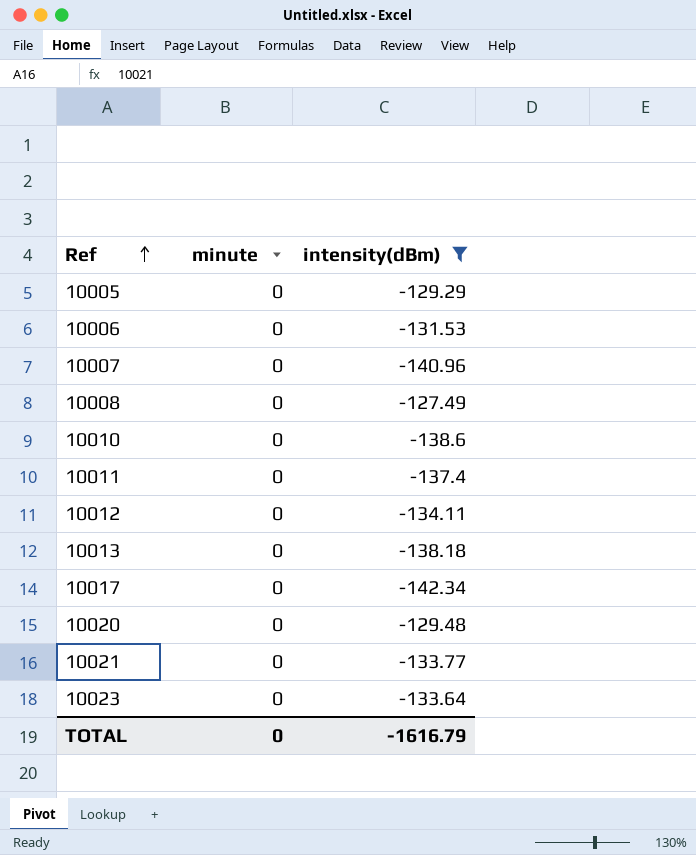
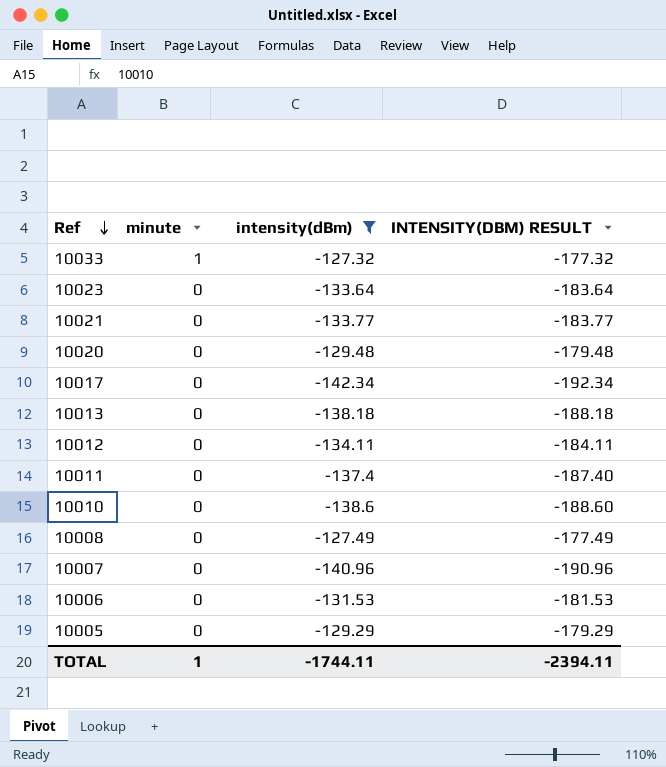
row order: Ref ascending -> Ref descending
column INTENSITY(DBM) RESULT | formula: none -> [intensity(dBm)] - 50
row 10033: none -> 1 | -127.32 | -177.32
TOTAL | minute: 0 -> 1
TOTAL | intensity(dBm): -1616.79 -> -1744.11

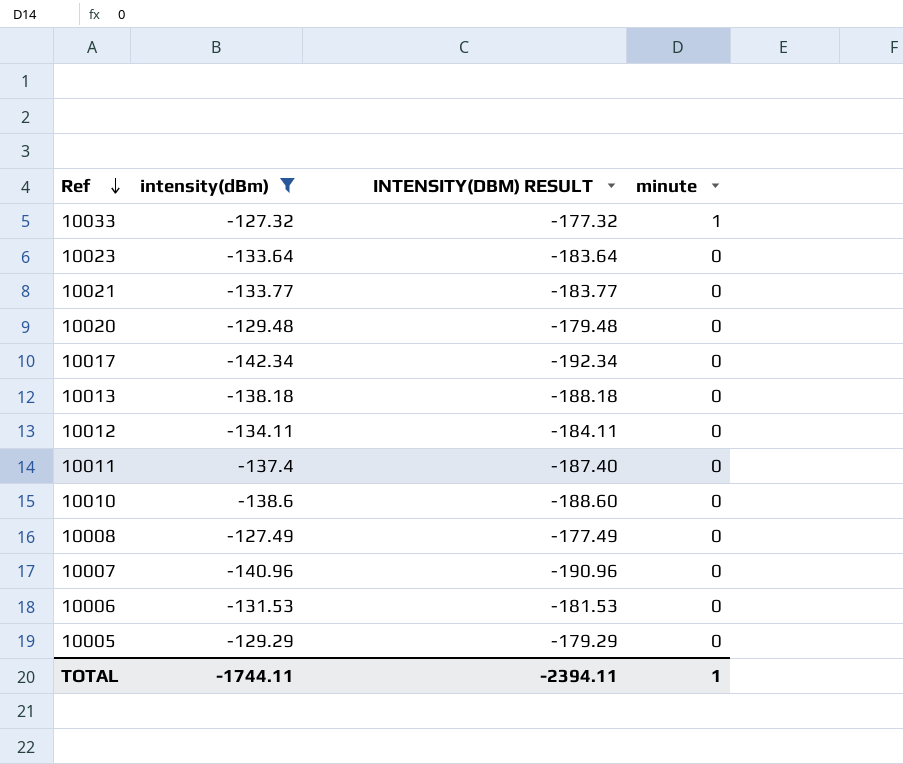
column minute | position: 2 -> 4

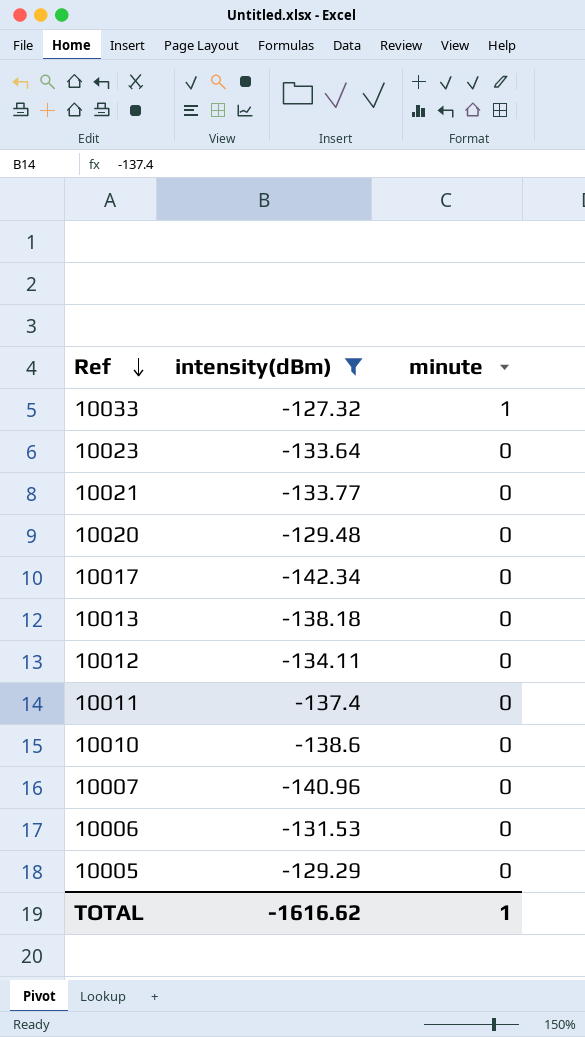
column INTENSITY(DBM) RESULT | formula: [intensity(dBm)] - 50 -> none
row 10008: -127.49 | -177.49 | 0 -> none
TOTAL | intensity(dBm): -1744.11 -> -1616.62

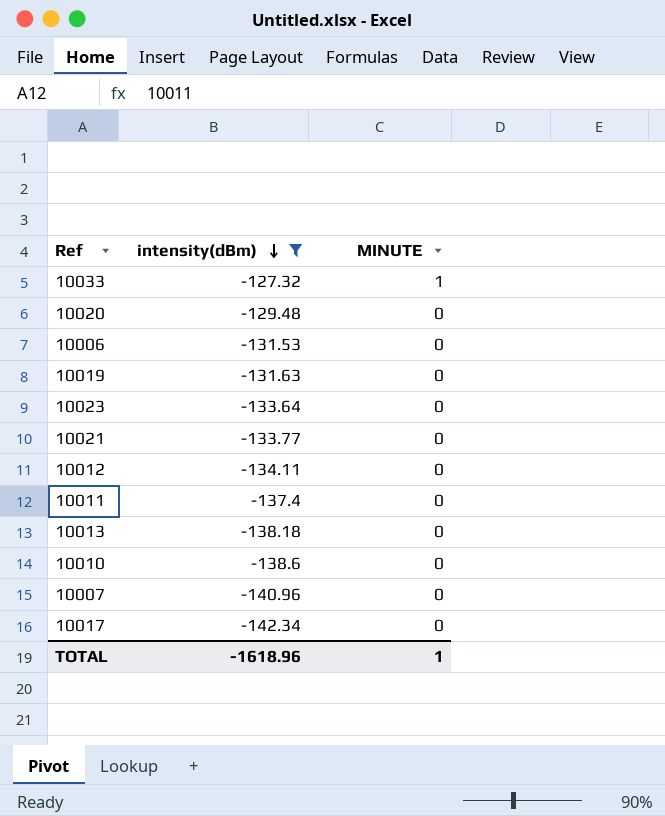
row order: Ref descending -> intensity(dBm) descending
column name: minute -> MINUTE
row 10005: -129.29 | 0 -> none
row 10019: none -> -131.63 | 0
TOTAL | intensity(dBm): -1616.62 -> -1618.96

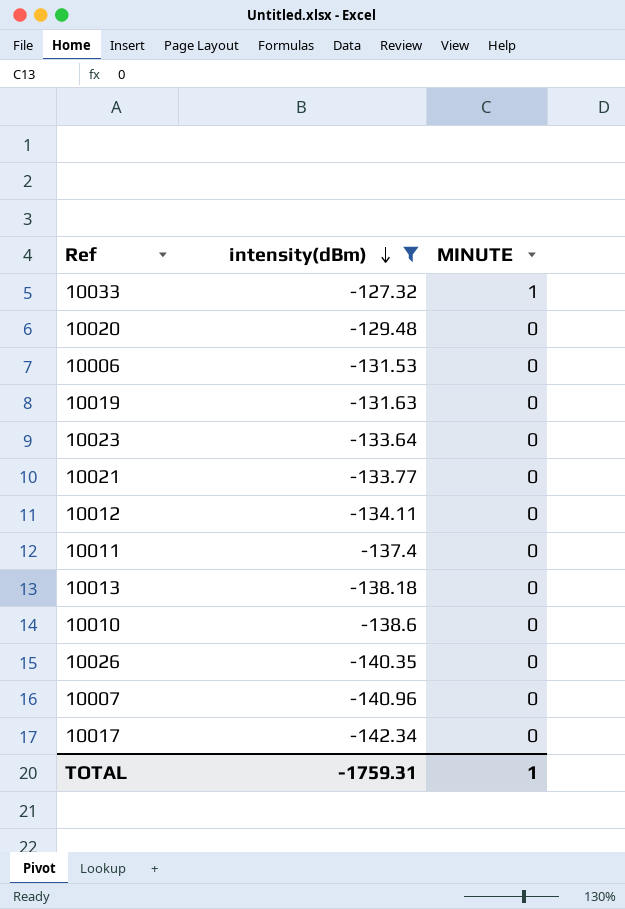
row 10026: none -> -140.35 | 0
TOTAL | intensity(dBm): -1618.96 -> -1759.31

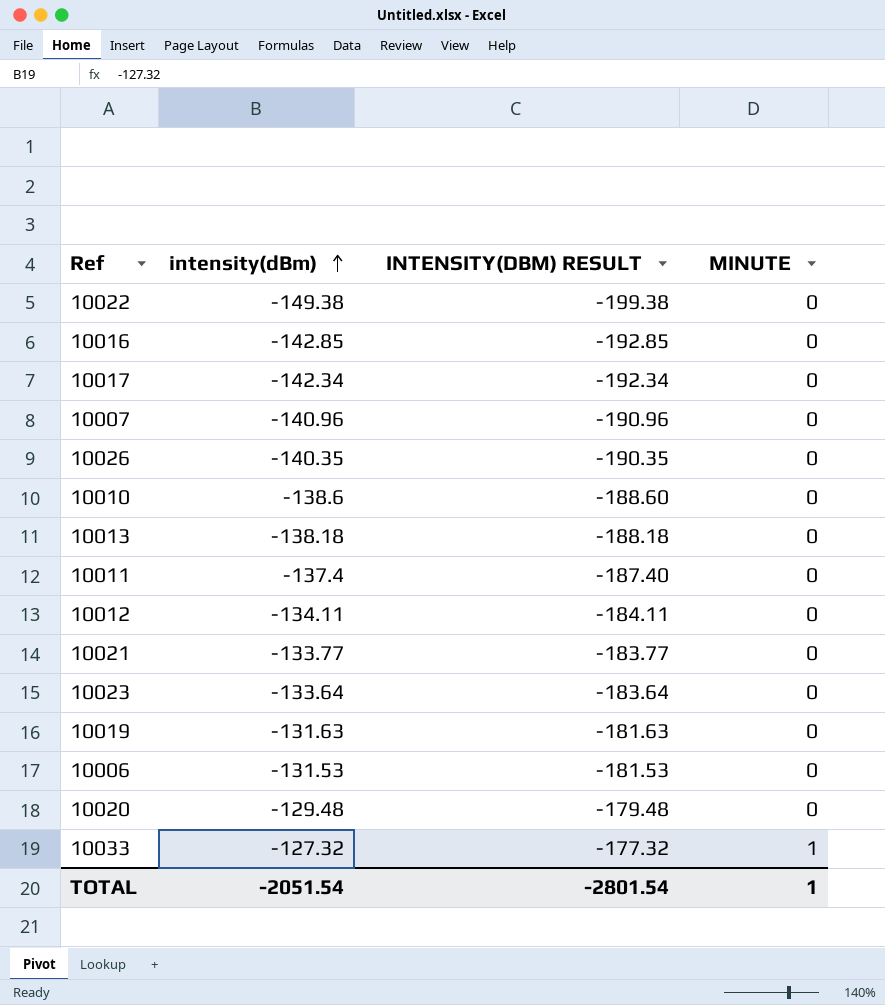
filter: intensity(dBm) >= -142.34 -> none
row order: intensity(dBm) descending -> intensity(dBm) ascending
column INTENSITY(DBM) RESULT | formula: none -> [intensity(dBm)] - 50
TOTAL | intensity(dBm): -1759.31 -> -2051.54

